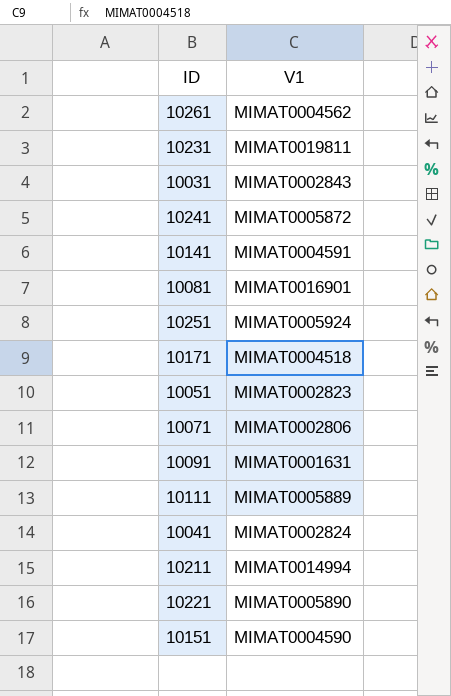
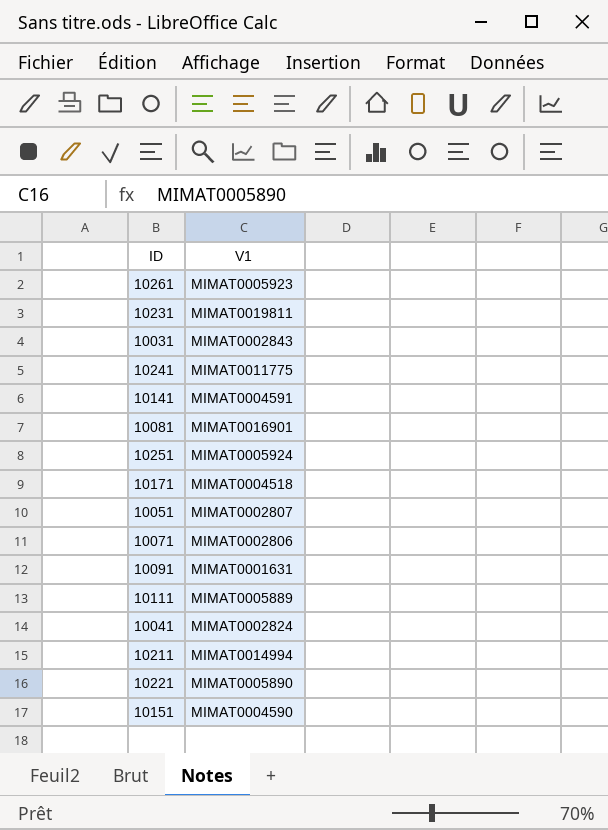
10261 | V1: MIMAT0004562 -> MIMAT0005923
10241 | V1: MIMAT0005872 -> MIMAT0011775
10051 | V1: MIMAT0002823 -> MIMAT0002807

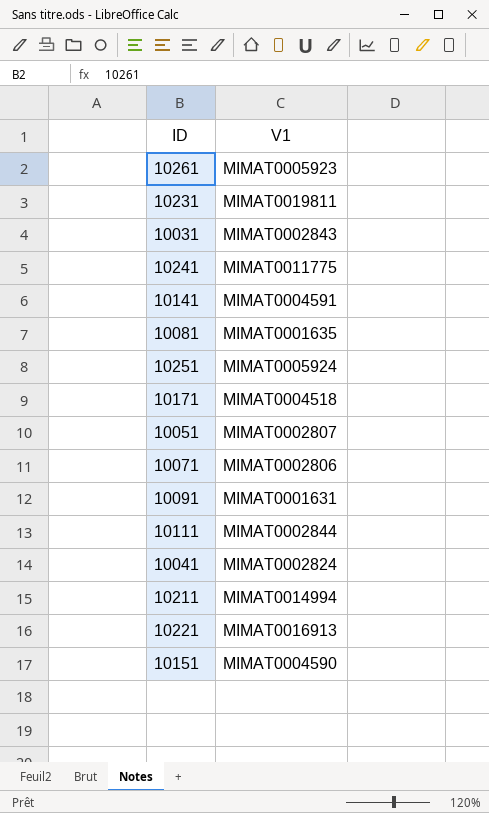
10081 | V1: MIMAT0016901 -> MIMAT0001635
10111 | V1: MIMAT0005889 -> MIMAT0002844
10221 | V1: MIMAT0005890 -> MIMAT0016913

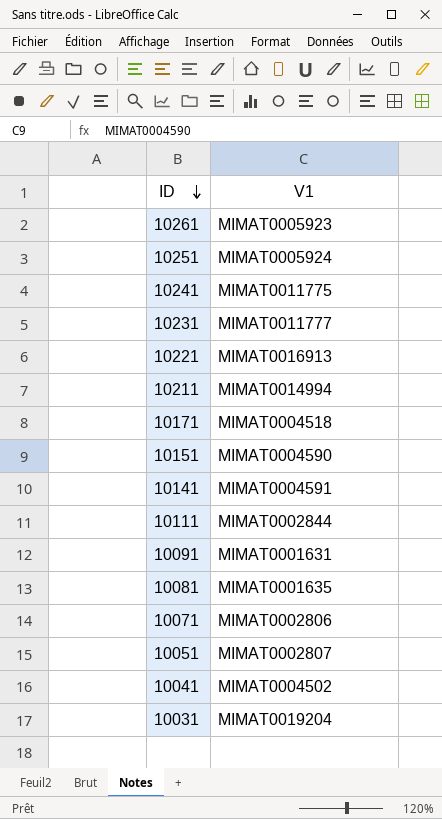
row order: none -> ID descending
10231 | V1: MIMAT0019811 -> MIMAT0011777
10041 | V1: MIMAT0002824 -> MIMAT0004502
10031 | V1: MIMAT0002843 -> MIMAT0019204

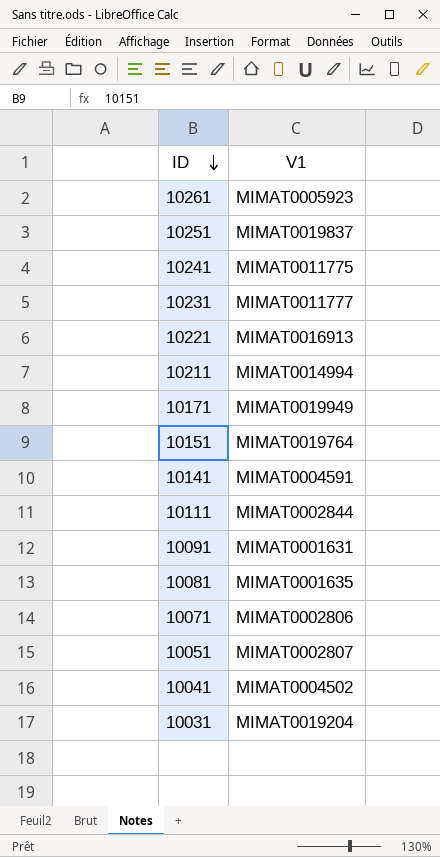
10251 | V1: MIMAT0005924 -> MIMAT0019837
10171 | V1: MIMAT0004518 -> MIMAT0019949
10151 | V1: MIMAT0004590 -> MIMAT0019764

